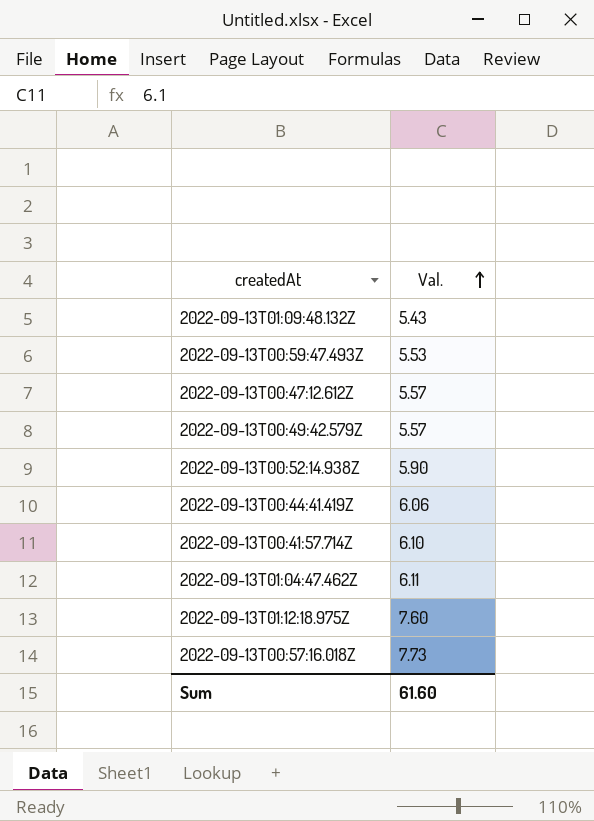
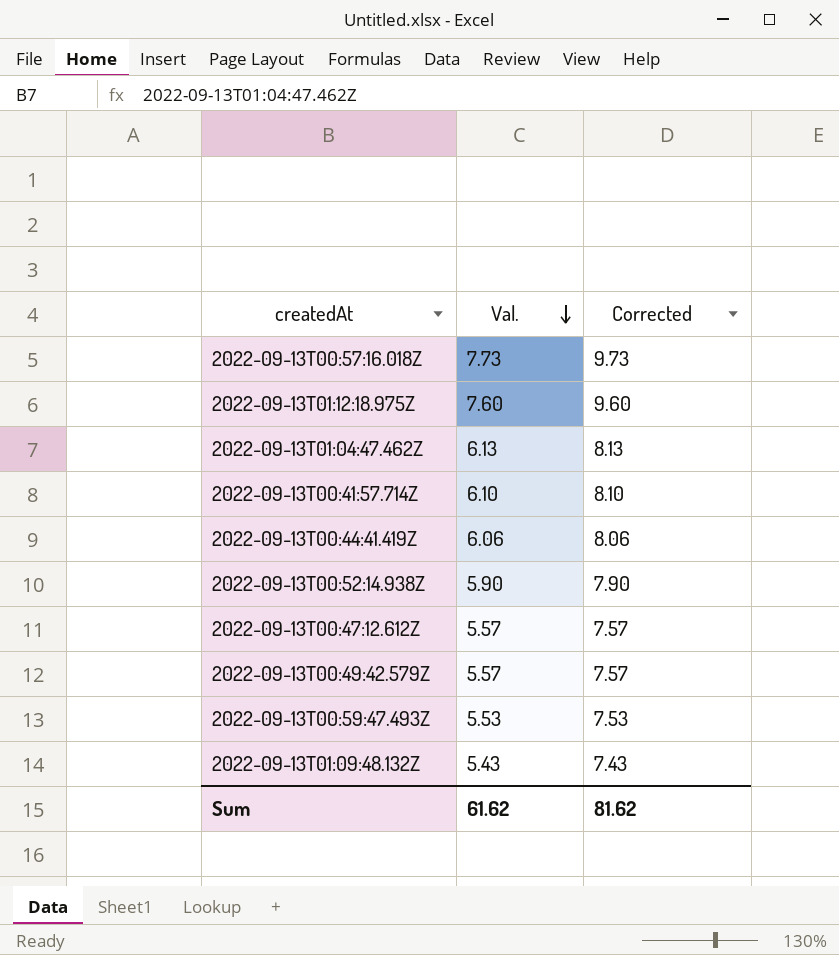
row order: Val. ascending -> Val. descending
column Corrected | formula: none -> [Val.] + 2
2022-09-13T01:04:47.462Z | Val.: 6.11 -> 6.13
Sum | Val.: 61.60 -> 61.62

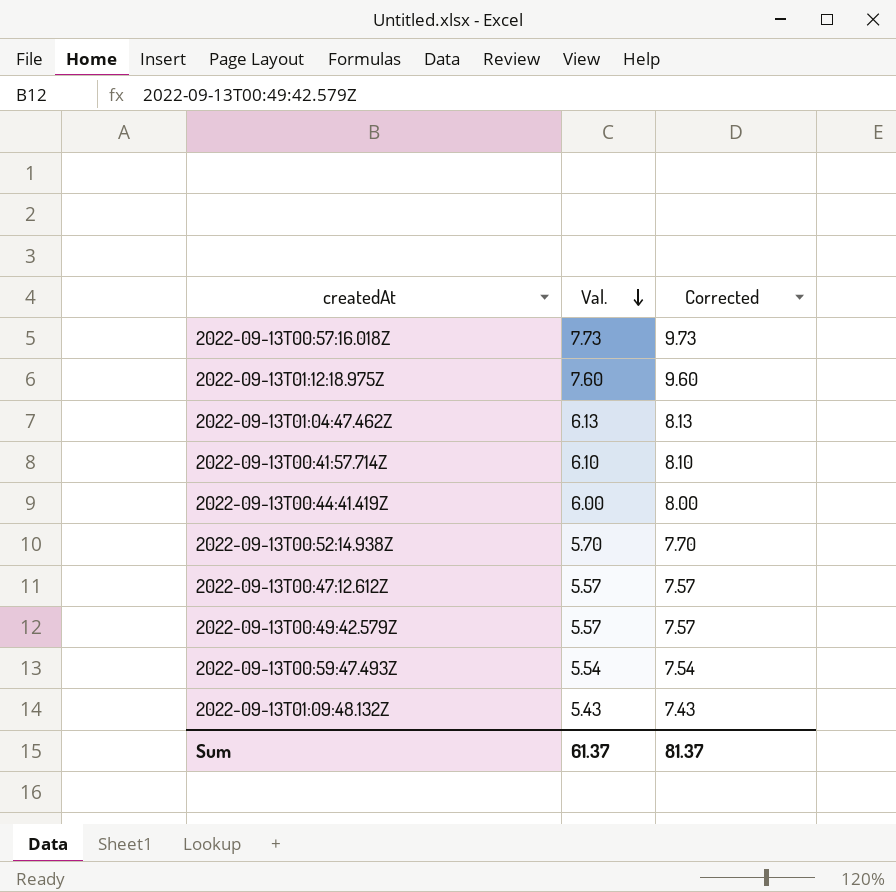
2022-09-13T00:44:41.419Z | Val.: 6.06 -> 6.00
2022-09-13T00:44:41.419Z | Corrected: 8.06 -> 8.00
2022-09-13T00:52:14.938Z | Val.: 5.90 -> 5.70
2022-09-13T00:52:14.938Z | Corrected: 7.90 -> 7.70
2022-09-13T00:59:47.493Z | Val.: 5.53 -> 5.54
2022-09-13T00:59:47.493Z | Corrected: 7.53 -> 7.54
Sum | Val.: 61.62 -> 61.37
Sum | Corrected: 81.62 -> 81.37

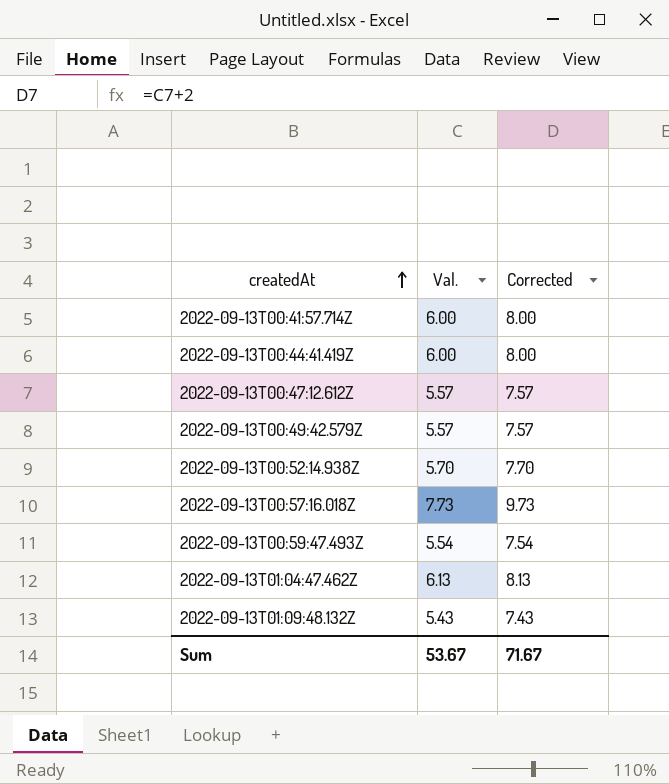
row order: Val. descending -> createdAt ascending
row 2022-09-13T01:12:18.975Z: 7.60 | 9.60 -> none
2022-09-13T00:41:57.714Z | Val.: 6.10 -> 6.00
2022-09-13T00:41:57.714Z | Corrected: 8.10 -> 8.00
Sum | Val.: 61.37 -> 53.67
Sum | Corrected: 81.37 -> 71.67

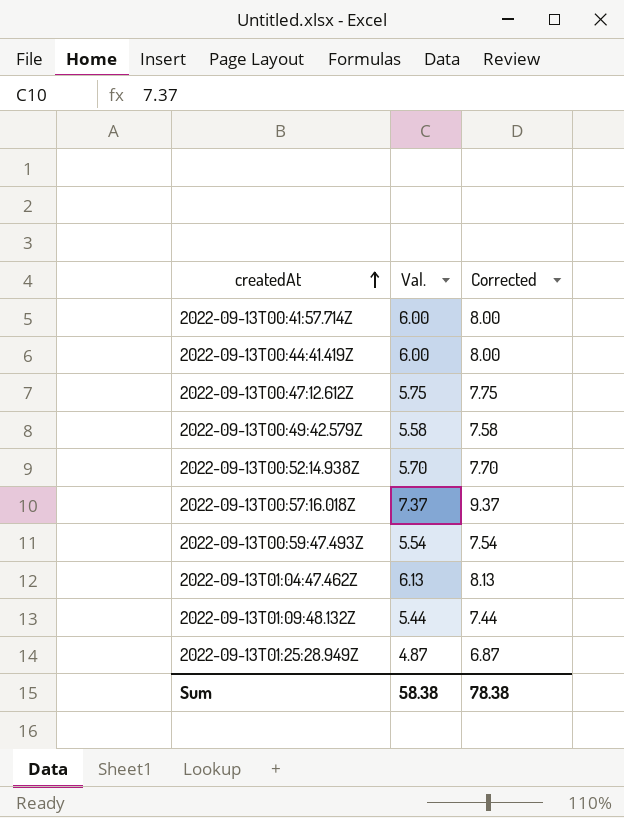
2022-09-13T00:47:12.612Z | Val.: 5.57 -> 5.75
2022-09-13T00:47:12.612Z | Corrected: 7.57 -> 7.75
2022-09-13T00:49:42.579Z | Val.: 5.57 -> 5.58
2022-09-13T00:49:42.579Z | Corrected: 7.57 -> 7.58
2022-09-13T00:57:16.018Z | Val.: 7.73 -> 7.37
2022-09-13T00:57:16.018Z | Corrected: 9.73 -> 9.37
2022-09-13T01:09:48.132Z | Val.: 5.43 -> 5.44
2022-09-13T01:09:48.132Z | Corrected: 7.43 -> 7.44
row 2022-09-13T01:25:28.949Z: none -> 4.87 | 6.87
Sum | Val.: 53.67 -> 58.38
Sum | Corrected: 71.67 -> 78.38

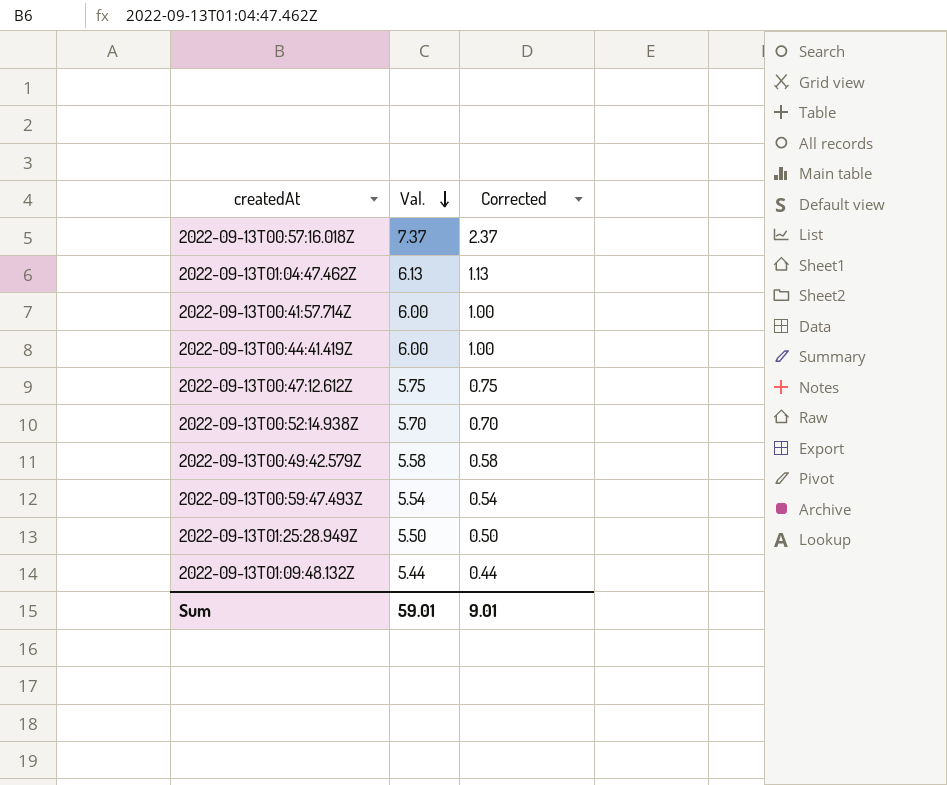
row order: createdAt ascending -> Val. descending
column Corrected | formula: [Val.] + 2 -> [Val.] - 5
2022-09-13T01:25:28.949Z | Val.: 4.87 -> 5.50
Sum | Val.: 58.38 -> 59.01
Sum | Corrected: 78.38 -> 9.01

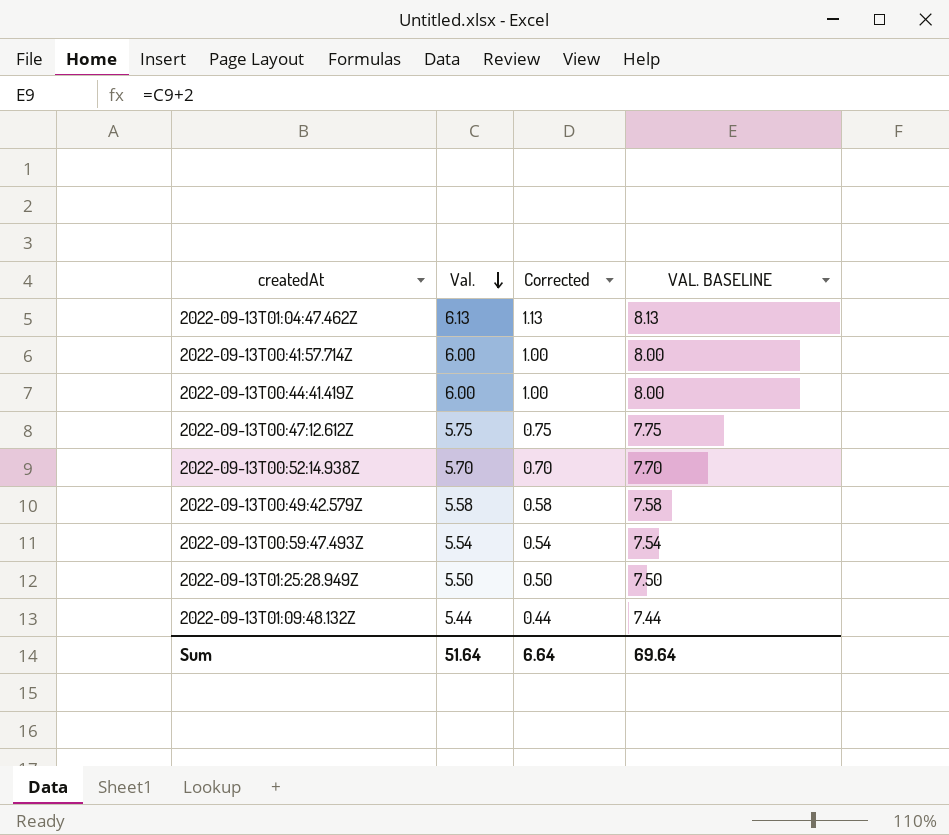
column VAL. BASELINE | formula: none -> [Val.] + 2
row 2022-09-13T00:57:16.018Z: 7.37 | 2.37 -> none
Sum | Val.: 59.01 -> 51.64
Sum | Corrected: 9.01 -> 6.64

